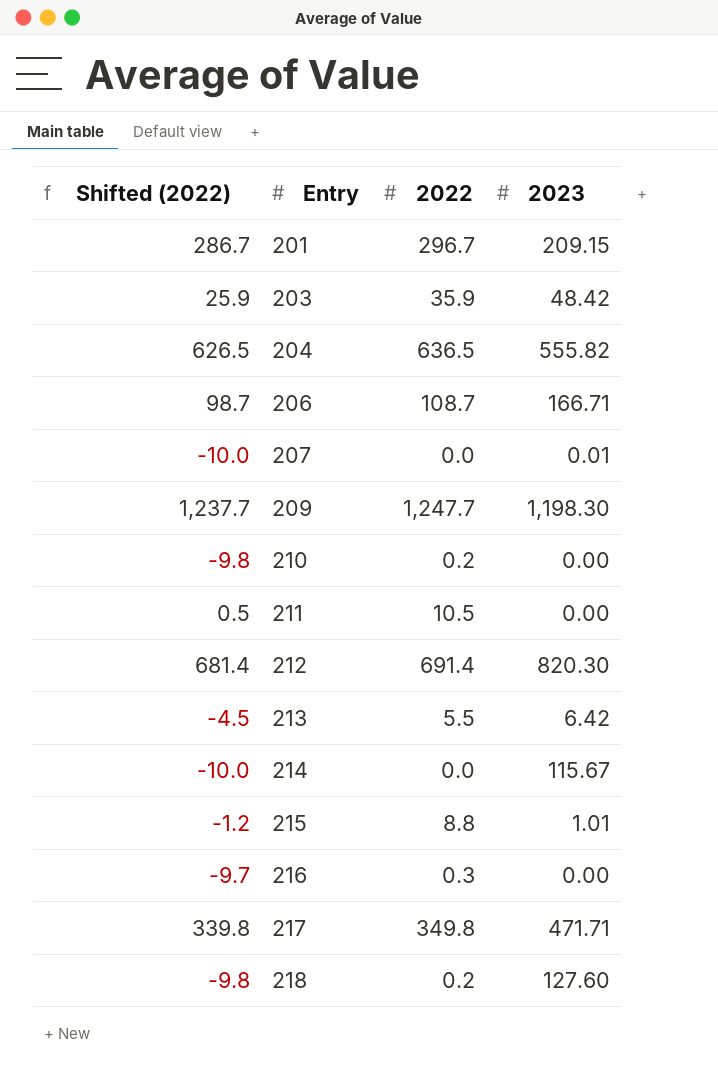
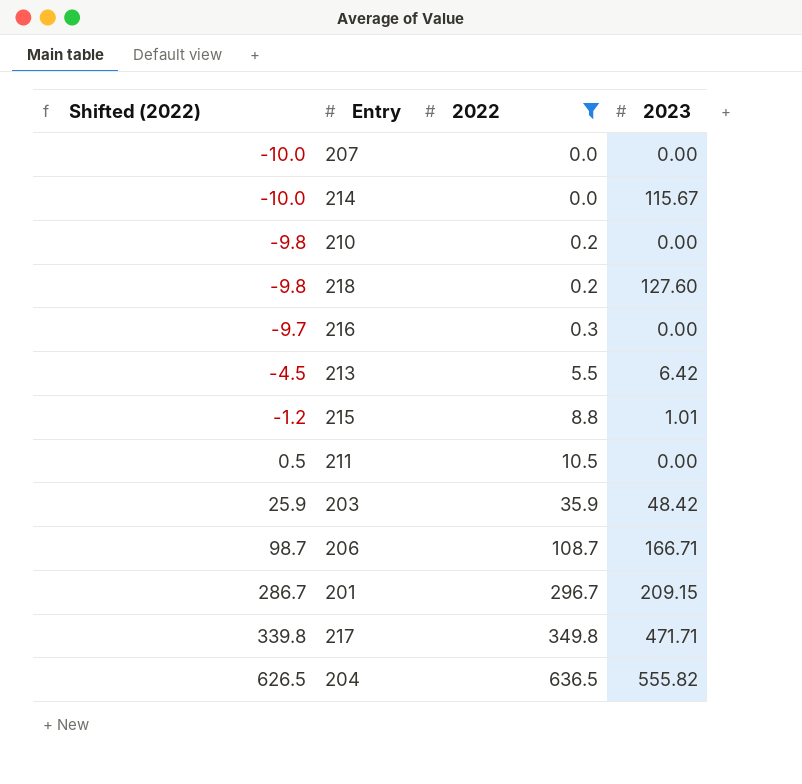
filter: none -> 2022 <= 636.5
row order: Entry ascending -> Shifted (2022) ascending
207 | 2023: 0.01 -> 0.00

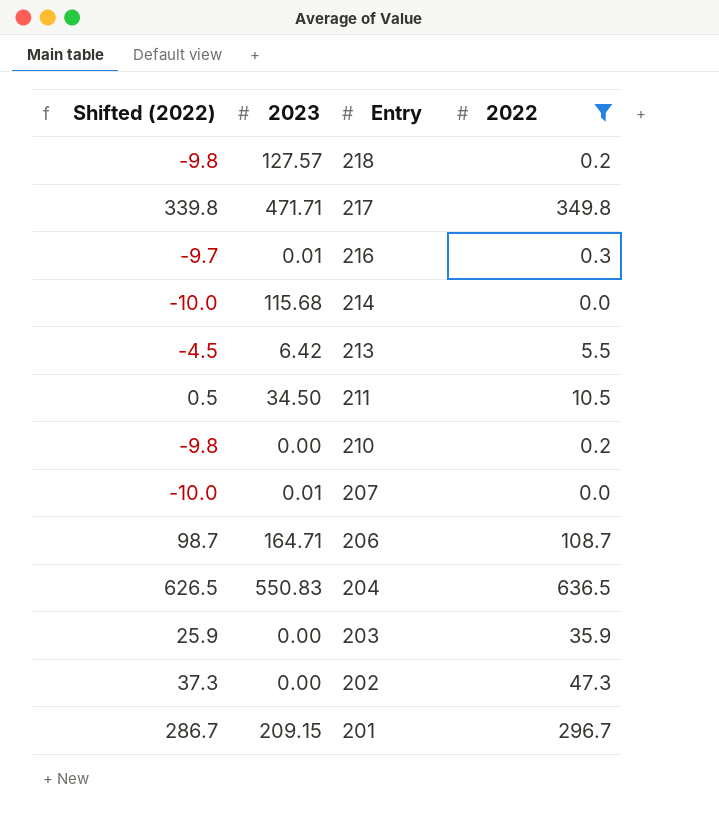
row order: Shifted (2022) ascending -> Entry descending
column 2023 | position: 4 -> 2
row 215: -1.2 | 8.8 | 1.01 -> none
218 | 2023: 127.60 -> 127.57
216 | 2023: 0.00 -> 0.01
214 | 2023: 115.67 -> 115.68
211 | 2023: 0.00 -> 34.50
207 | 2023: 0.00 -> 0.01
206 | 2023: 166.71 -> 164.71
204 | 2023: 555.82 -> 550.83
203 | 2023: 48.42 -> 0.00
row 202: none -> 37.3 | 0.00 | 47.3

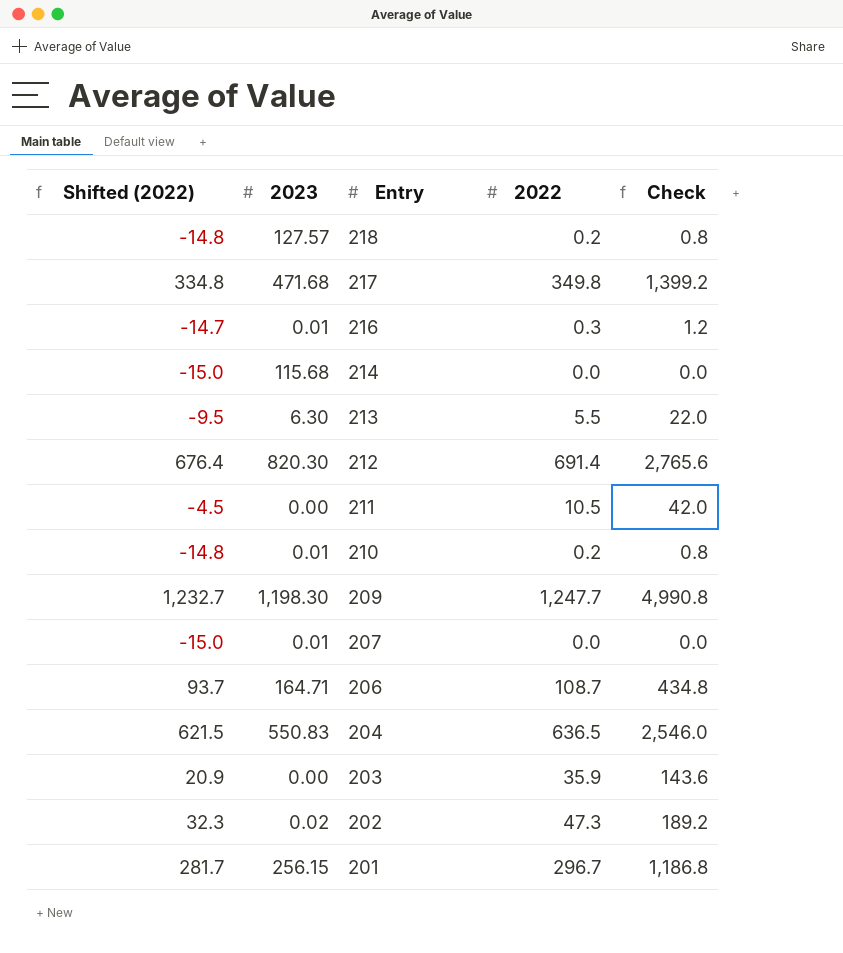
filter: 2022 <= 636.5 -> none
column Shifted (2022) | formula: [2022] - 10 -> [2022] - 15
column Check | formula: none -> [2022] * 4
217 | 2023: 471.71 -> 471.68
213 | 2023: 6.42 -> 6.30
211 | 2023: 34.50 -> 0.00
210 | 2023: 0.00 -> 0.01
202 | 2023: 0.00 -> 0.02
201 | 2023: 209.15 -> 256.15

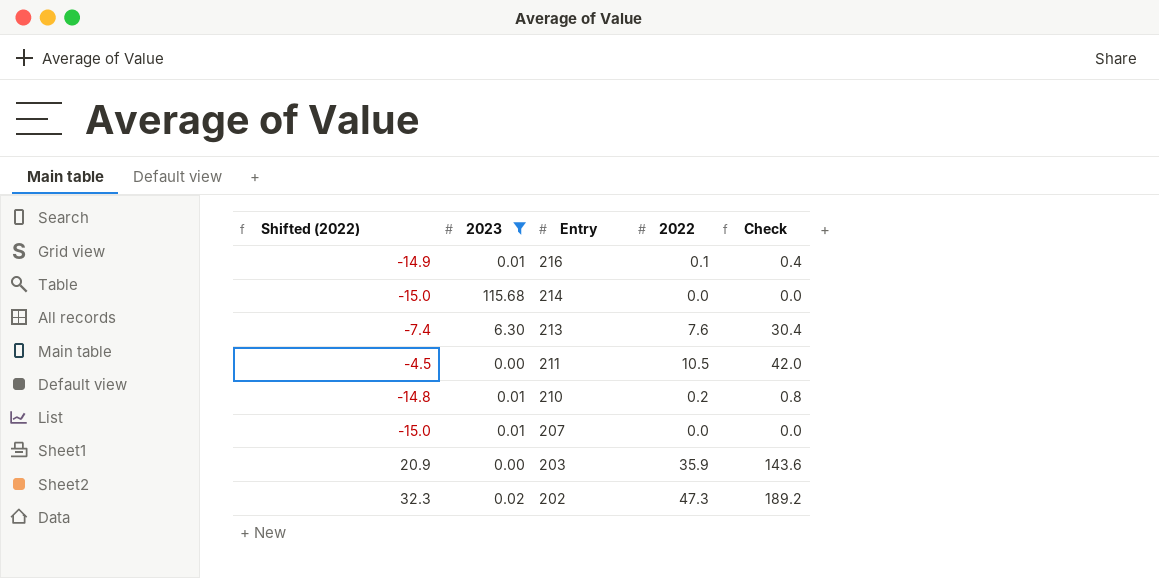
filter: none -> 2023 <= 115.68
216 | Shifted (2022): -14.7 -> -14.9
216 | 2022: 0.3 -> 0.1
216 | Check: 1.2 -> 0.4
213 | Shifted (2022): -9.5 -> -7.4
213 | 2022: 5.5 -> 7.6
213 | Check: 22.0 -> 30.4

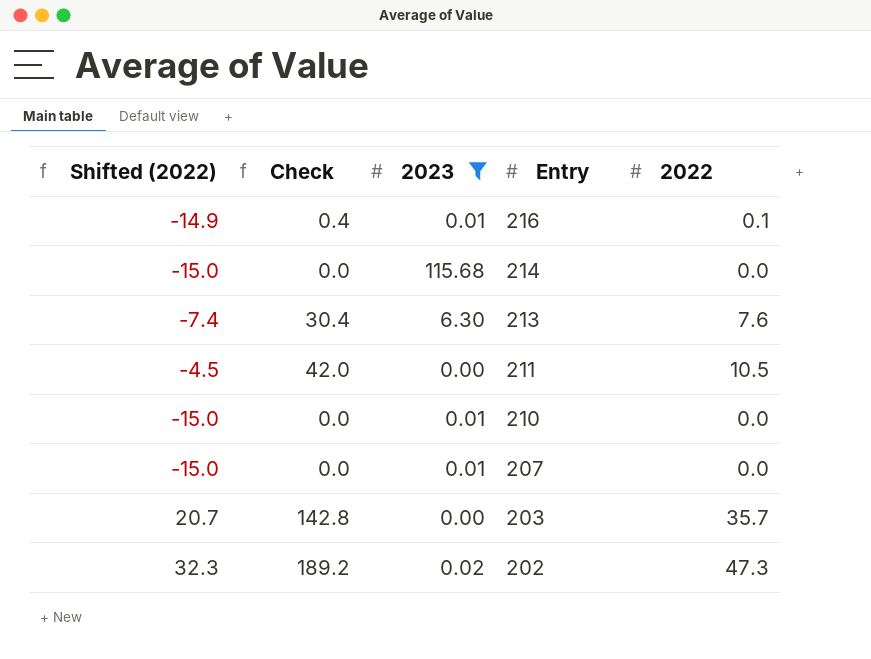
column Check | position: 5 -> 2
210 | Shifted (2022): -14.8 -> -15.0
210 | Check: 0.8 -> 0.0
210 | 2022: 0.2 -> 0.0
203 | Shifted (2022): 20.9 -> 20.7
203 | Check: 143.6 -> 142.8
203 | 2022: 35.9 -> 35.7

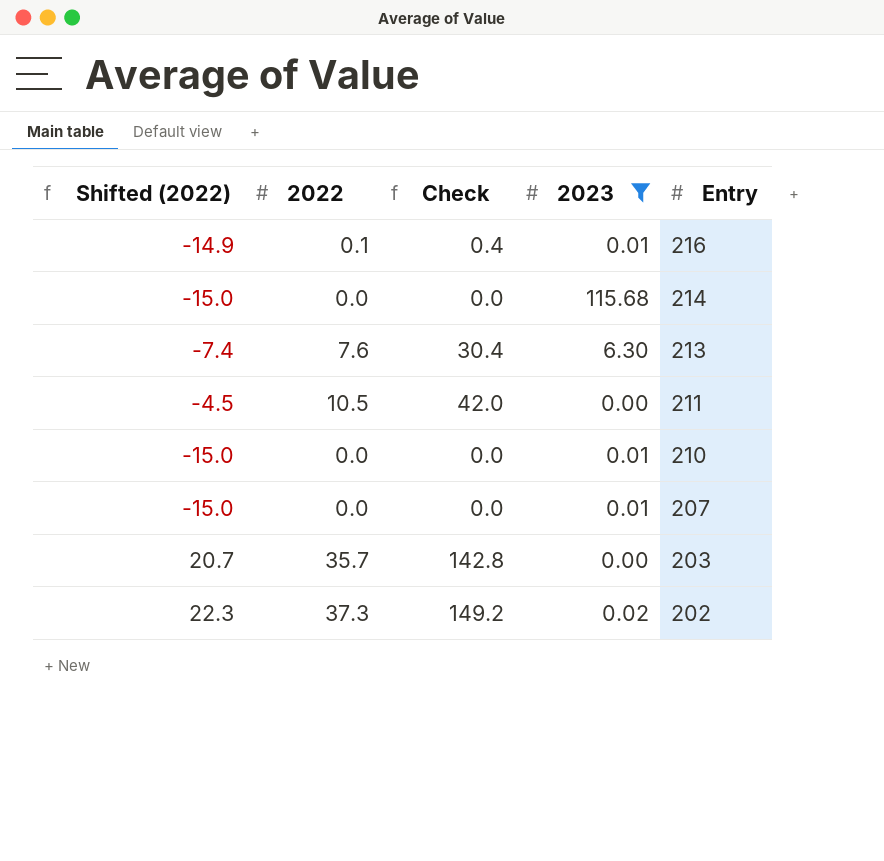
column 2022 | position: 5 -> 2
202 | Shifted (2022): 32.3 -> 22.3
202 | 2022: 47.3 -> 37.3
202 | Check: 189.2 -> 149.2

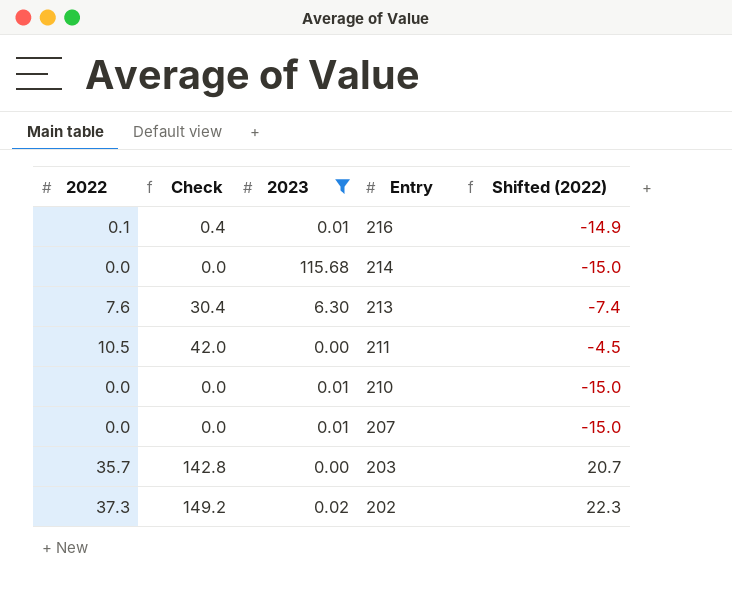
column Shifted (2022) | position: 1 -> 5

